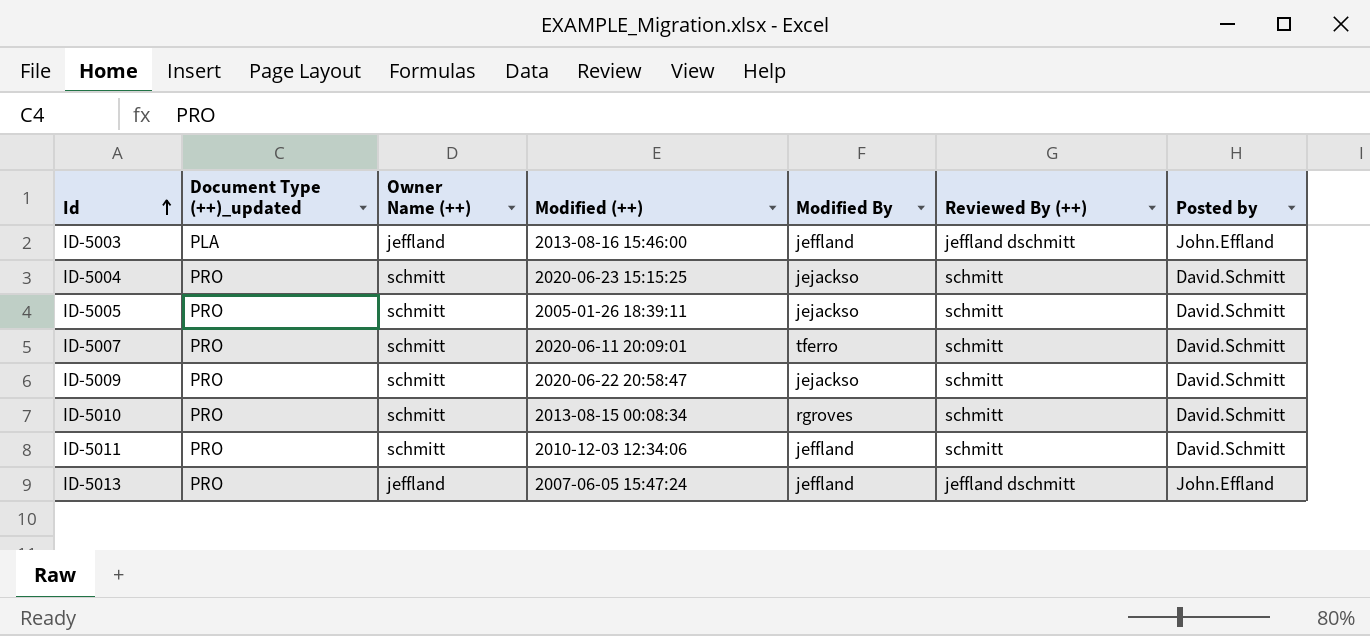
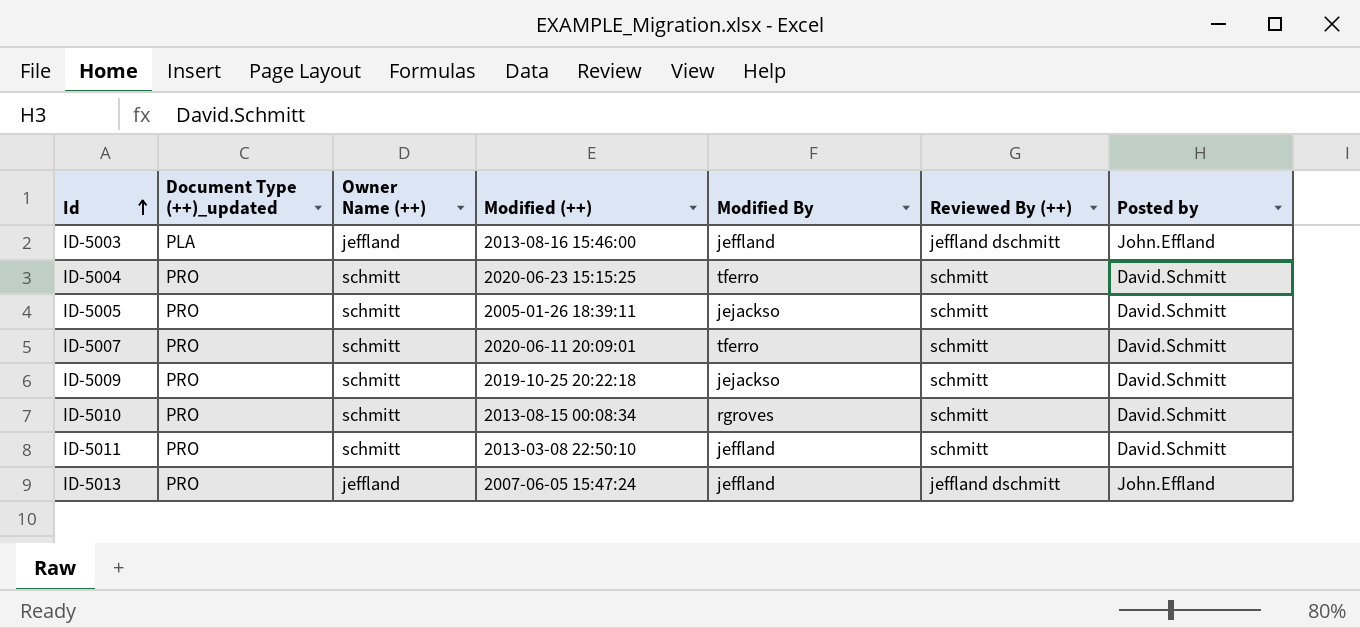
ID-5004 | Modified By: jejackso -> tferro
ID-5009 | Modified (++): 2020-06-22 20:58:47 -> 2019-10-25 20:22:18
ID-5011 | Modified (++): 2010-12-03 12:34:06 -> 2013-03-08 22:50:10

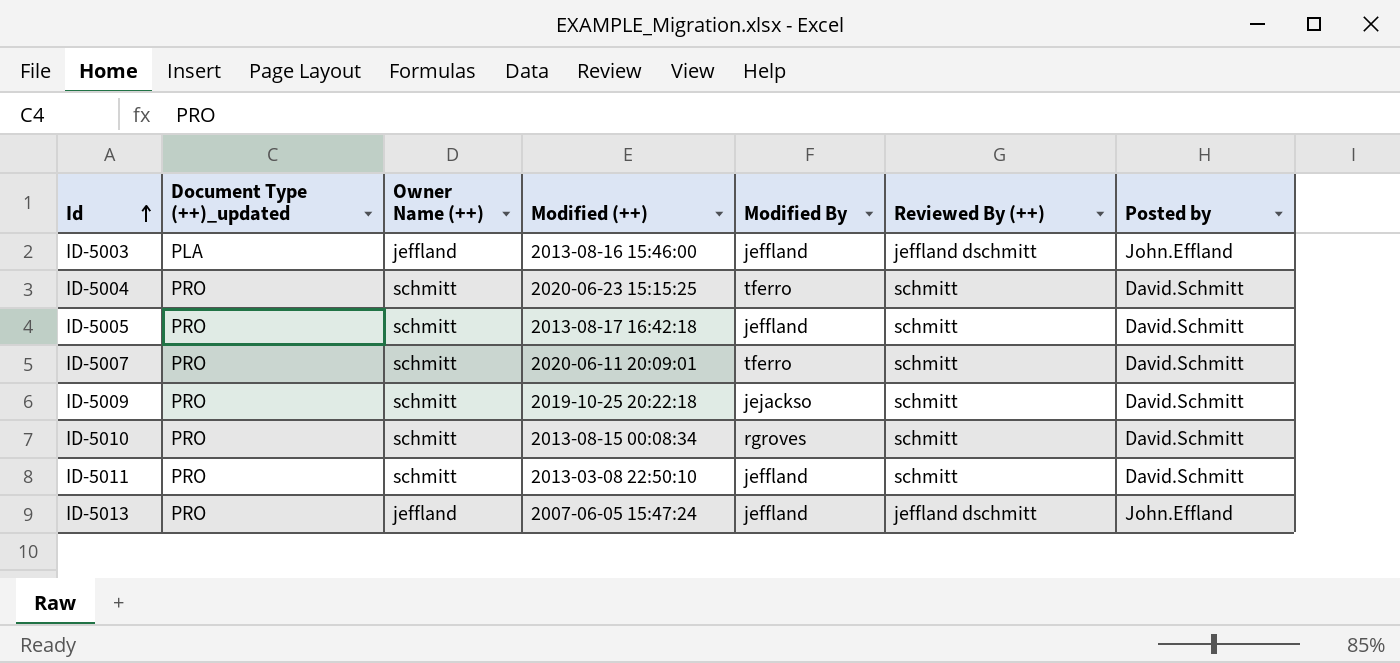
ID-5005 | Modified (++): 2005-01-26 18:39:11 -> 2013-08-17 16:42:18
ID-5005 | Modified By: jejackso -> jeffland

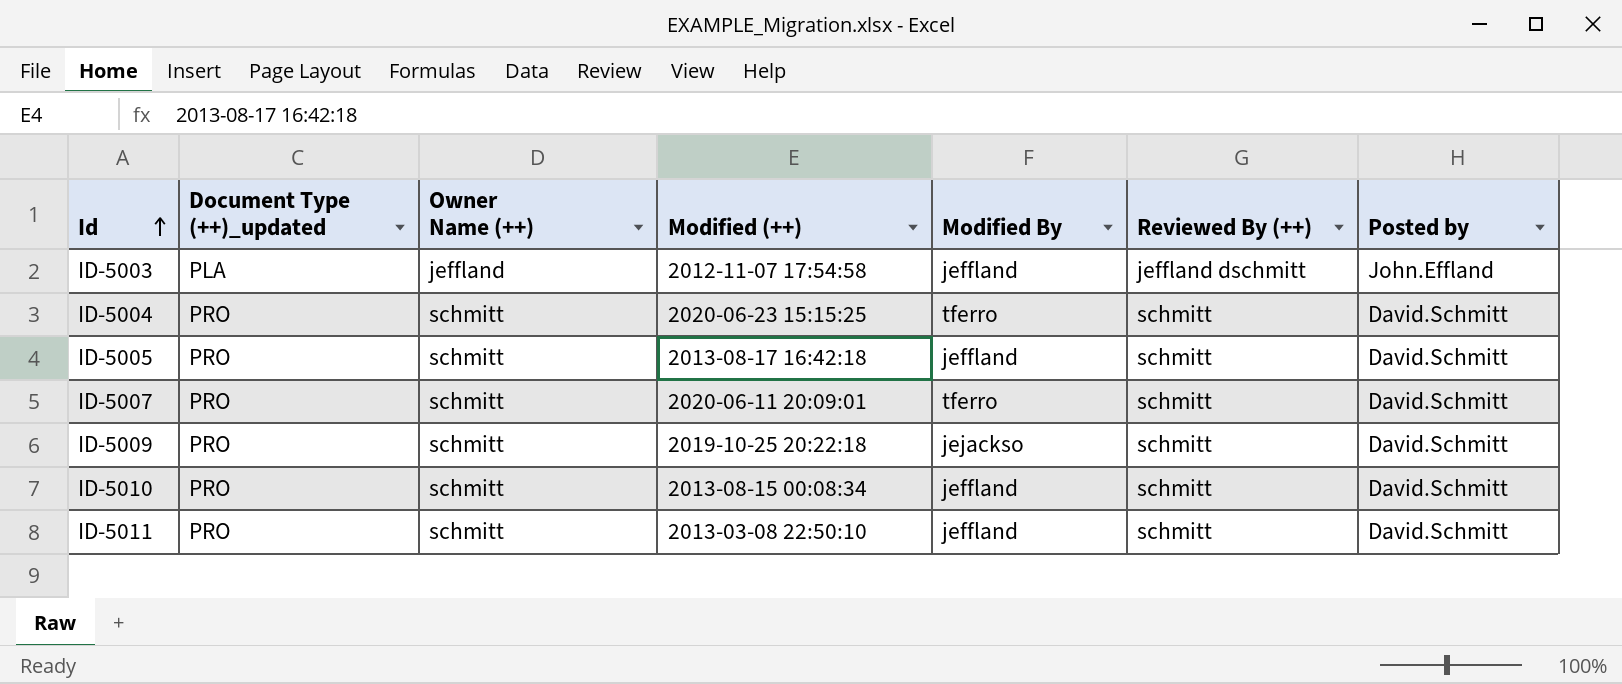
row ID-5013: PRO | jeffland | 2007-06-05 15:47:24 | jeffland | jeffland dschmitt | John.Effland -> none
ID-5003 | Modified (++): 2013-08-16 15:46:00 -> 2012-11-07 17:54:58
ID-5010 | Modified By: rgroves -> jeffland

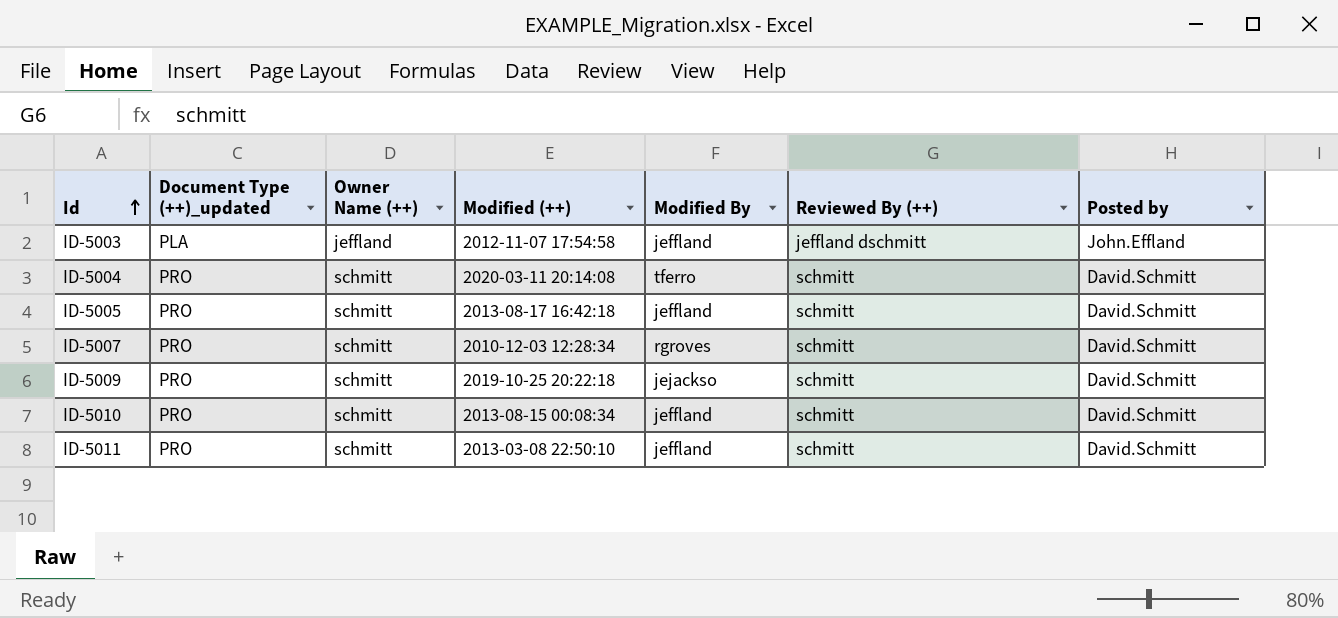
ID-5004 | Modified (++): 2020-06-23 15:15:25 -> 2020-03-11 20:14:08
ID-5007 | Modified (++): 2020-06-11 20:09:01 -> 2010-12-03 12:28:34
ID-5007 | Modified By: tferro -> rgroves

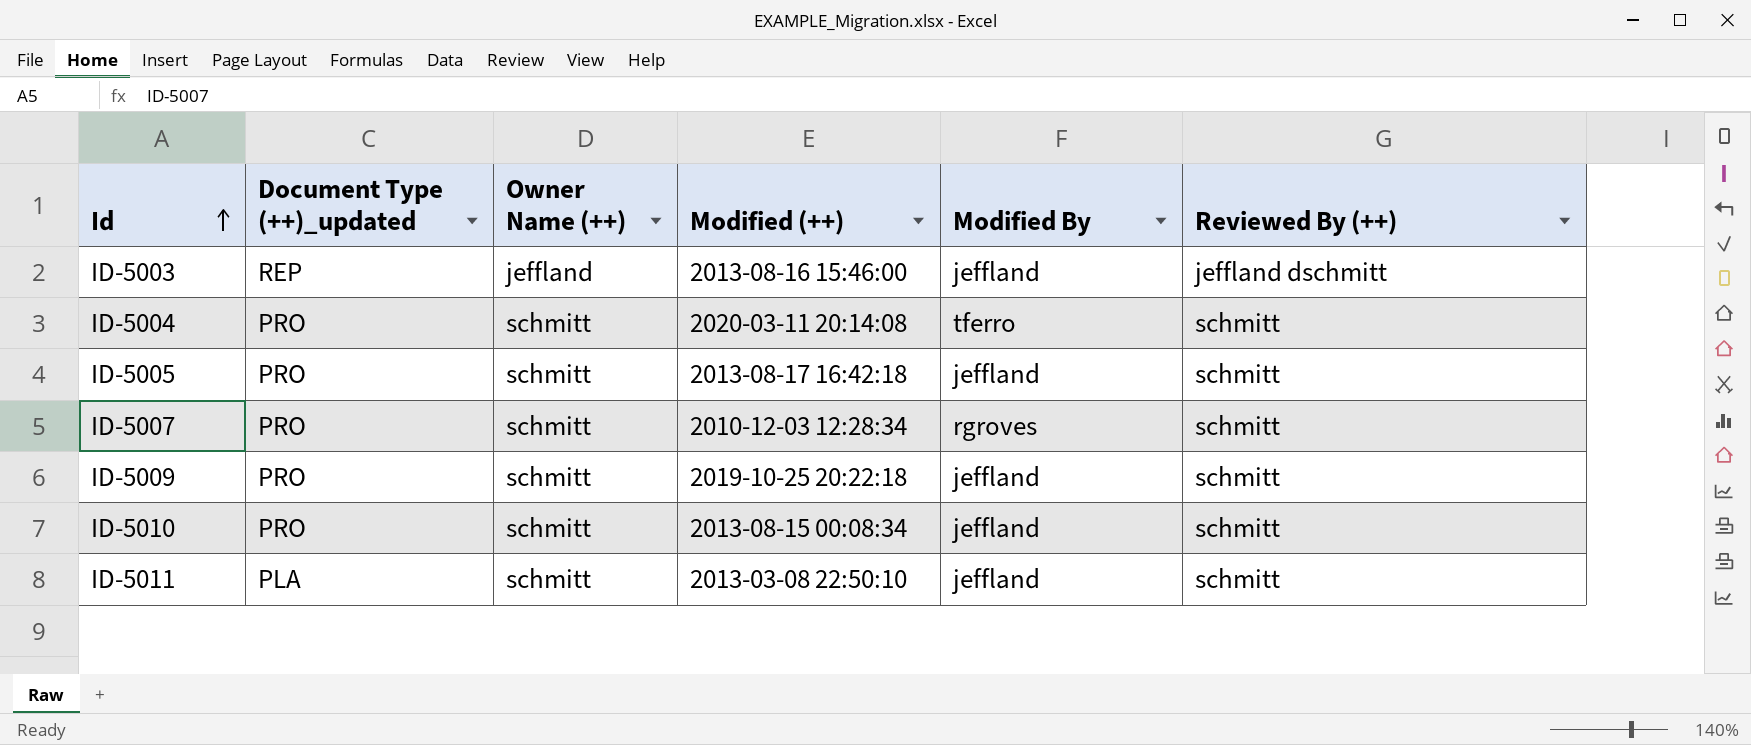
column Posted by | position: 7 -> none
ID-5003 | Document Type (++)_updated: PLA -> REP
ID-5003 | Modified (++): 2012-11-07 17:54:58 -> 2013-08-16 15:46:00
ID-5009 | Modified By: jejackso -> jeffland
ID-5011 | Document Type (++)_updated: PRO -> PLA

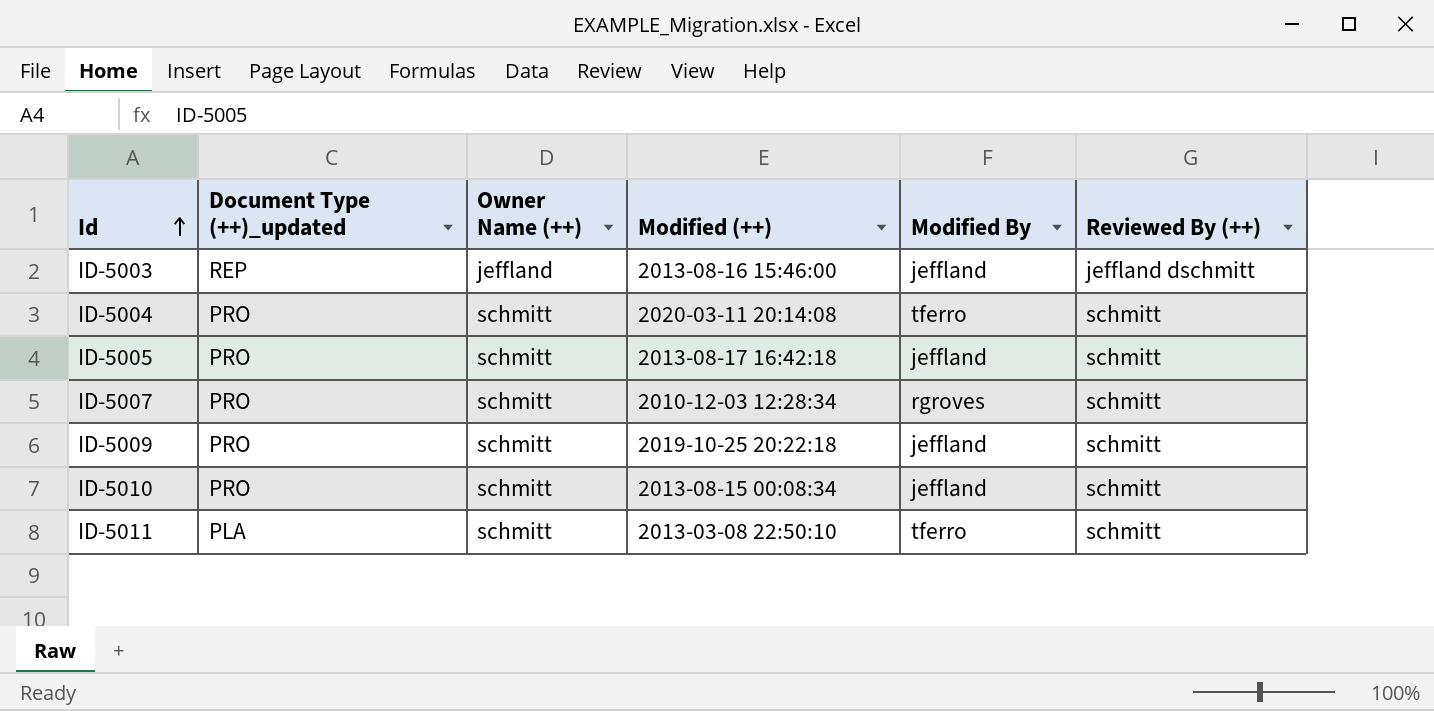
ID-5011 | Modified By: jeffland -> tferro

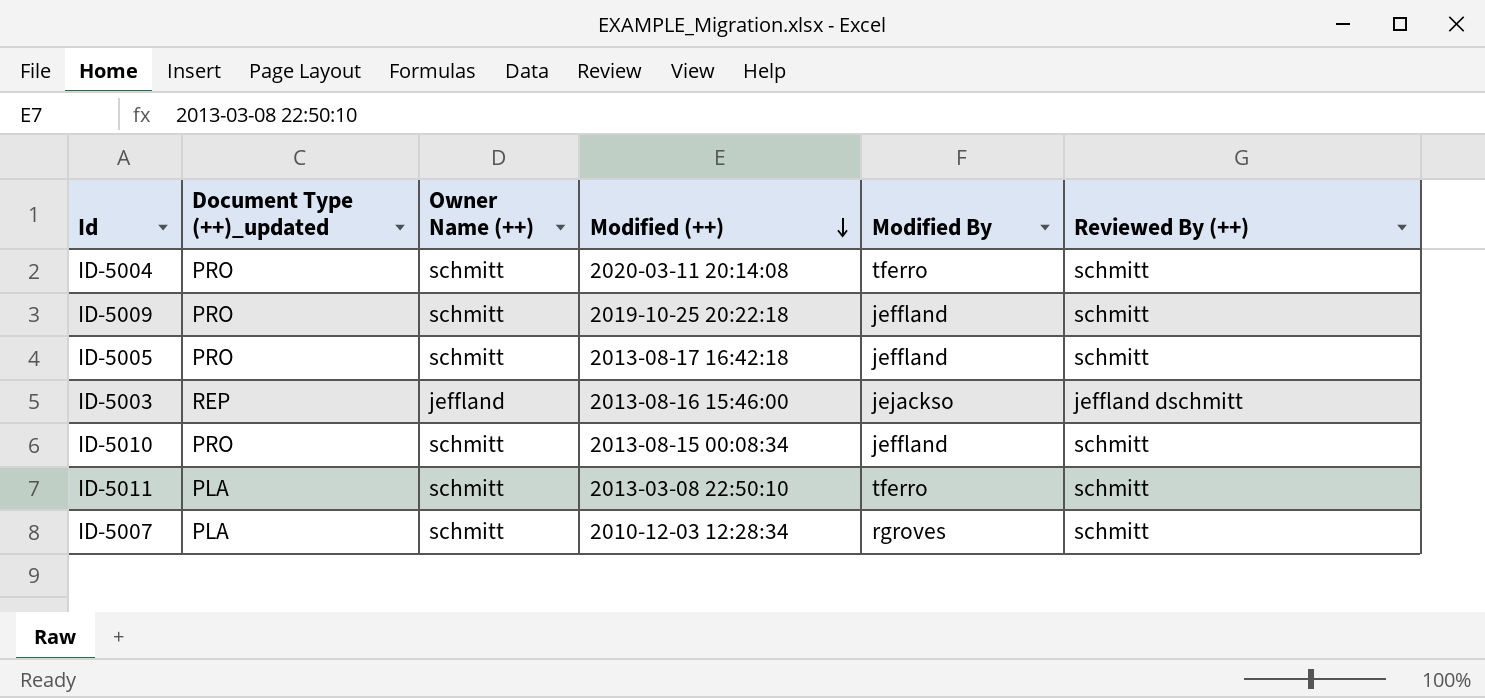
row order: Id ascending -> Modified (++) descending
ID-5003 | Modified By: jeffland -> jejackso
ID-5007 | Document Type (++)_updated: PRO -> PLA

